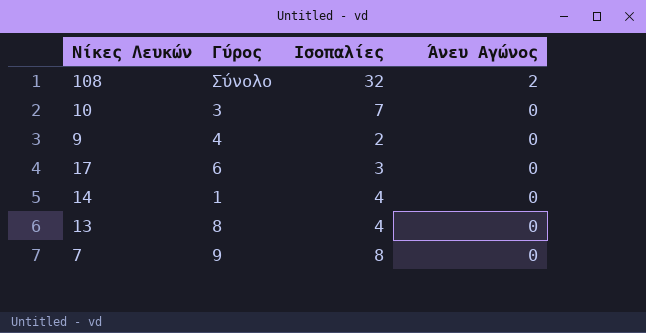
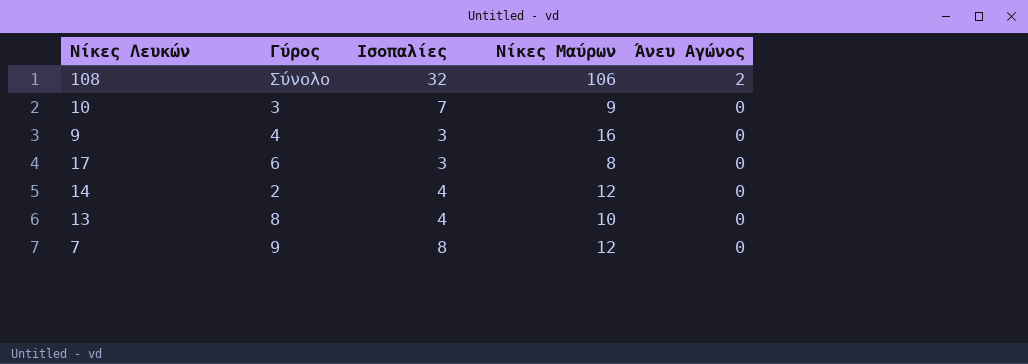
column Νίκες Μαύρων | position: none -> 4
9 | Ισοπαλίες: 2 -> 3
14 | Γύρος: 1 -> 2

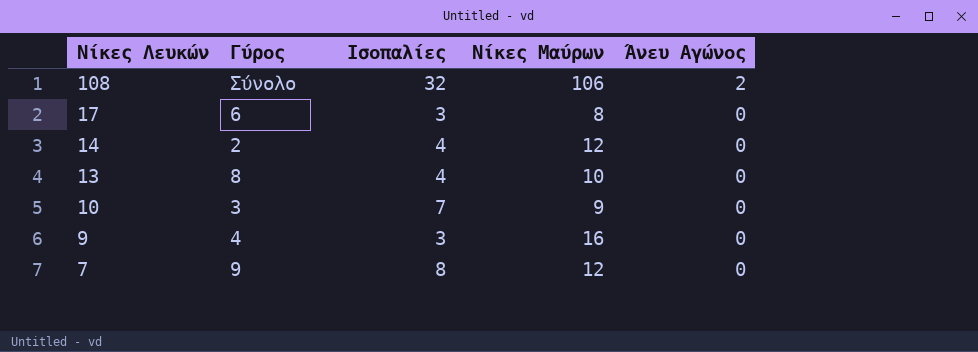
row order: Άνευ Αγώνος descending -> Νίκες Λευκών descending

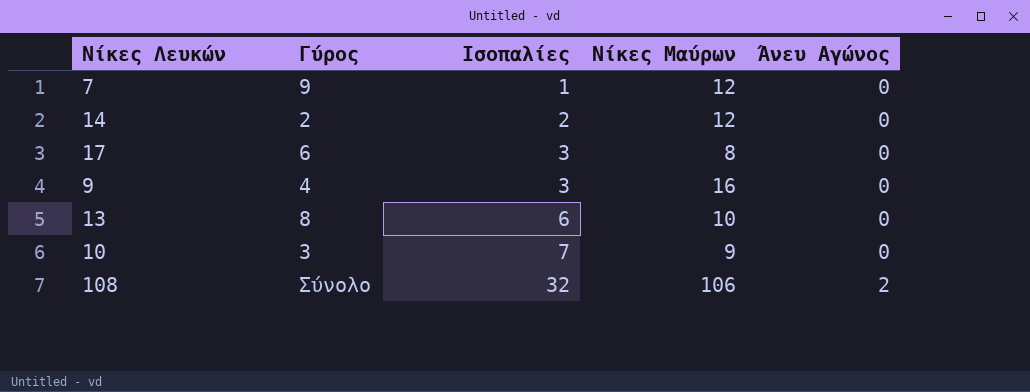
row order: Νίκες Λευκών descending -> Ισοπαλίες ascending
7 | Ισοπαλίες: 8 -> 1
14 | Ισοπαλίες: 4 -> 2
13 | Ισοπαλίες: 4 -> 6

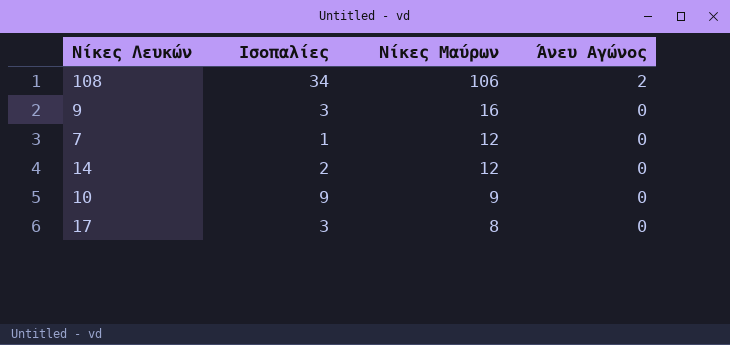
row order: Ισοπαλίες ascending -> Νίκες Μαύρων descending
column Γύρος | position: 2 -> none
row 13: 8 | 6 | 10 | 0 -> none
108 | Ισοπαλίες: 32 -> 34
10 | Ισοπαλίες: 7 -> 9

